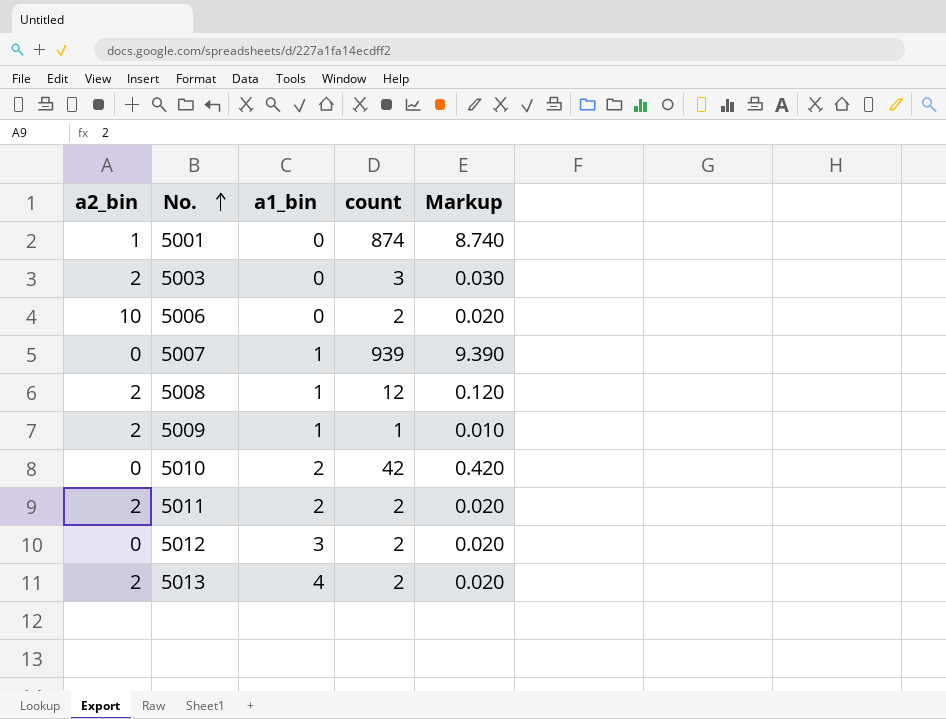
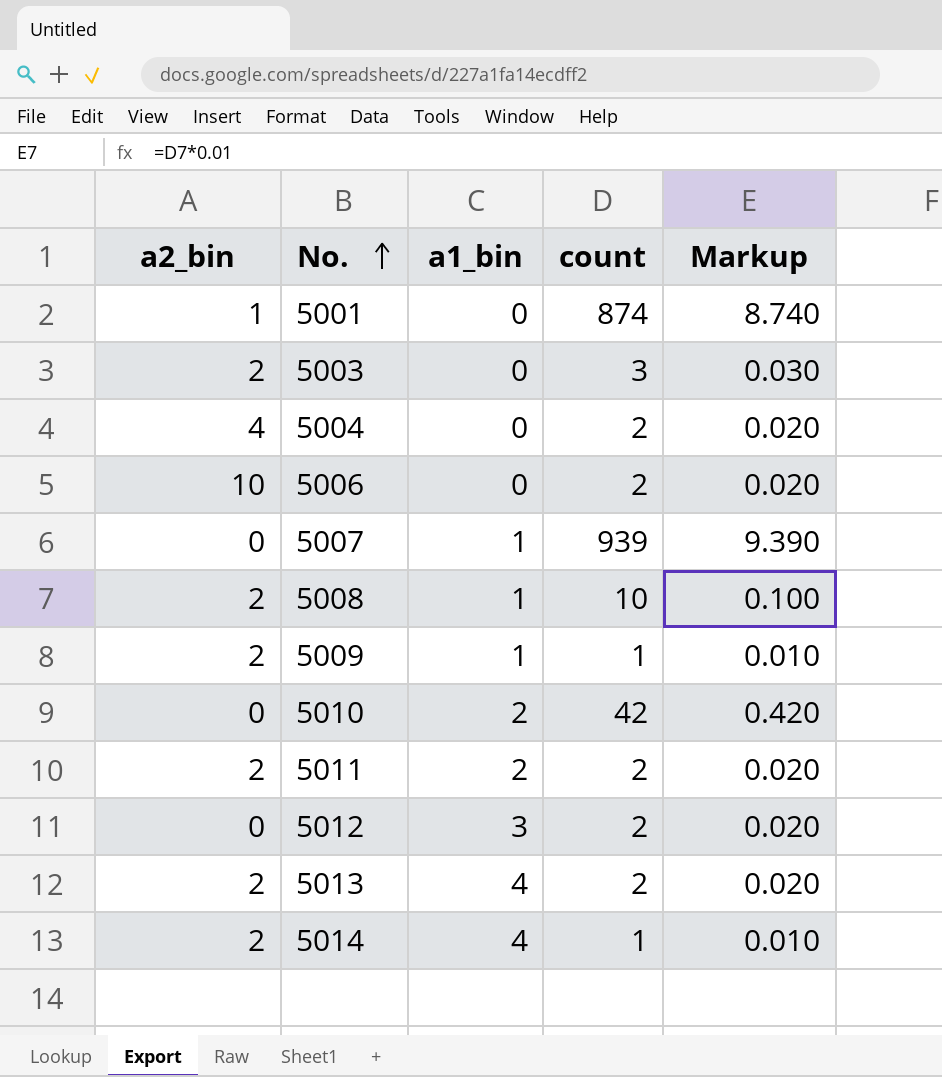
row 5004: none -> 4 | 0 | 2 | 0.020
5008 | count: 12 -> 10
5008 | Markup: 0.120 -> 0.100
row 5014: none -> 2 | 4 | 1 | 0.010

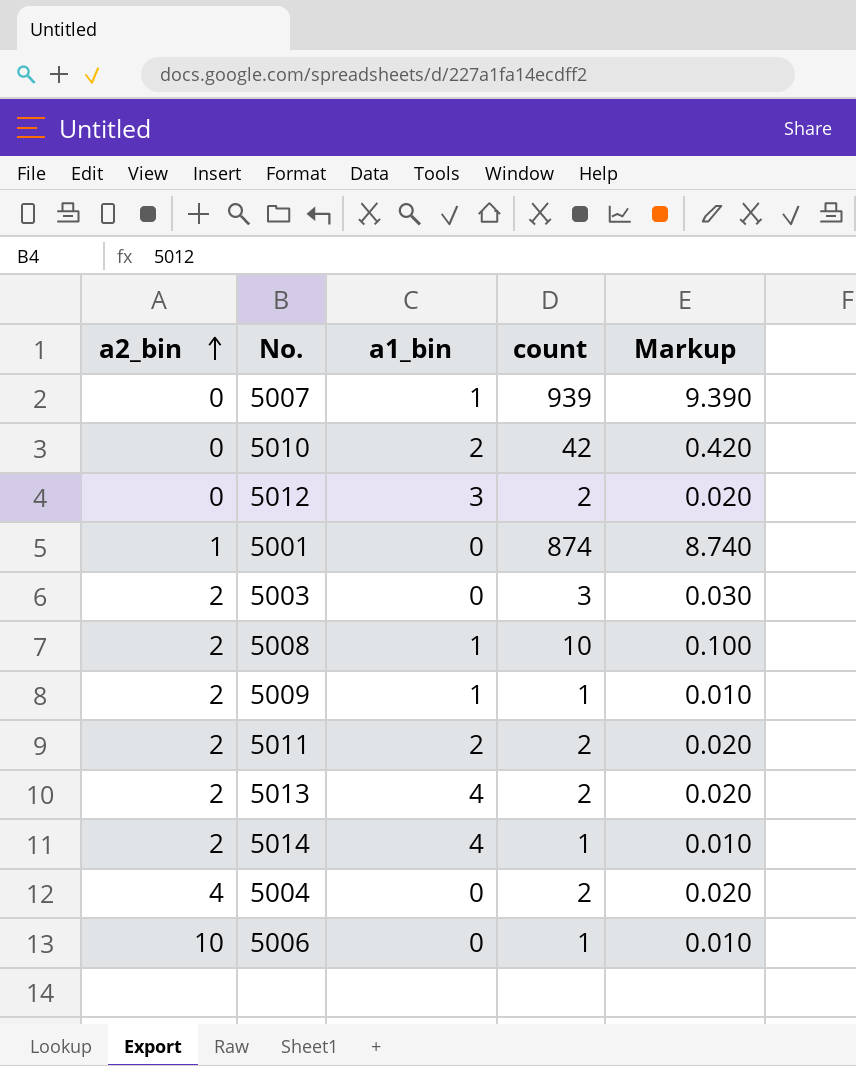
row order: No. ascending -> a2_bin ascending
5006 | count: 2 -> 1
5006 | Markup: 0.020 -> 0.010

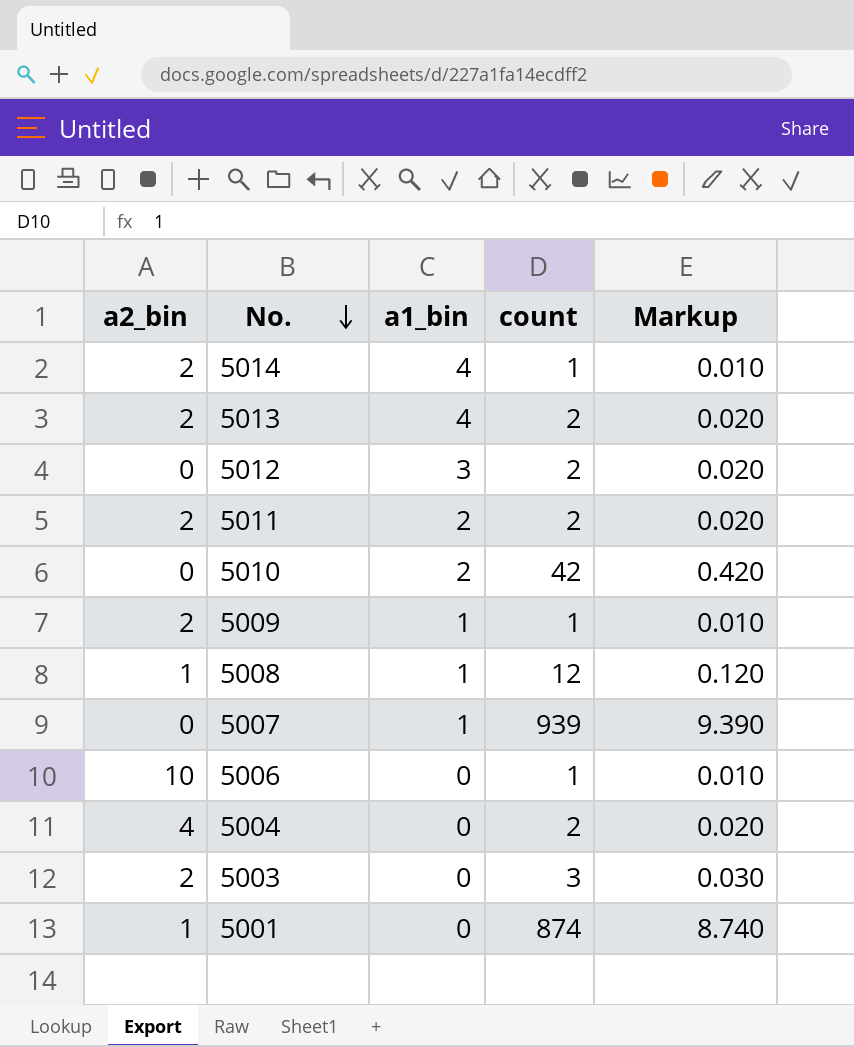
row order: a2_bin ascending -> No. descending
5008 | a2_bin: 2 -> 1
5008 | count: 10 -> 12
5008 | Markup: 0.100 -> 0.120

